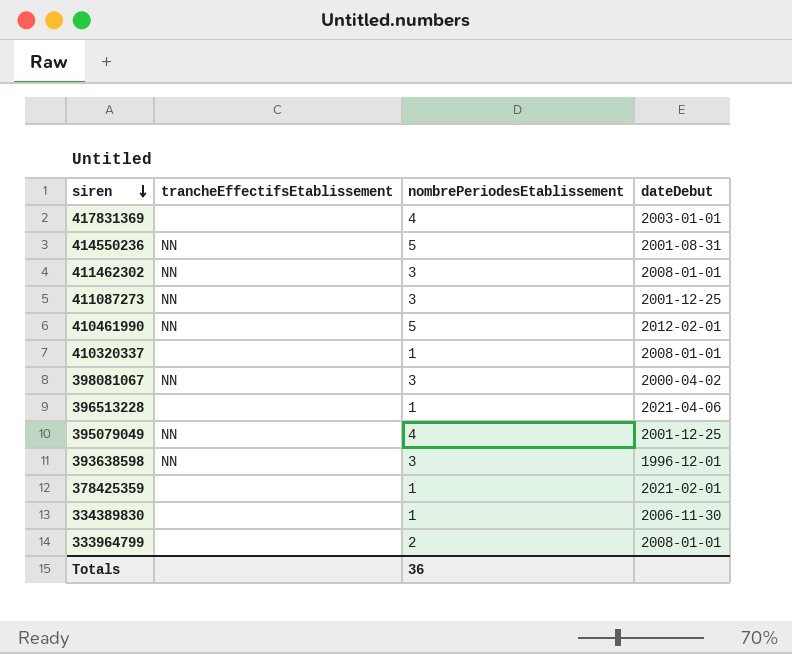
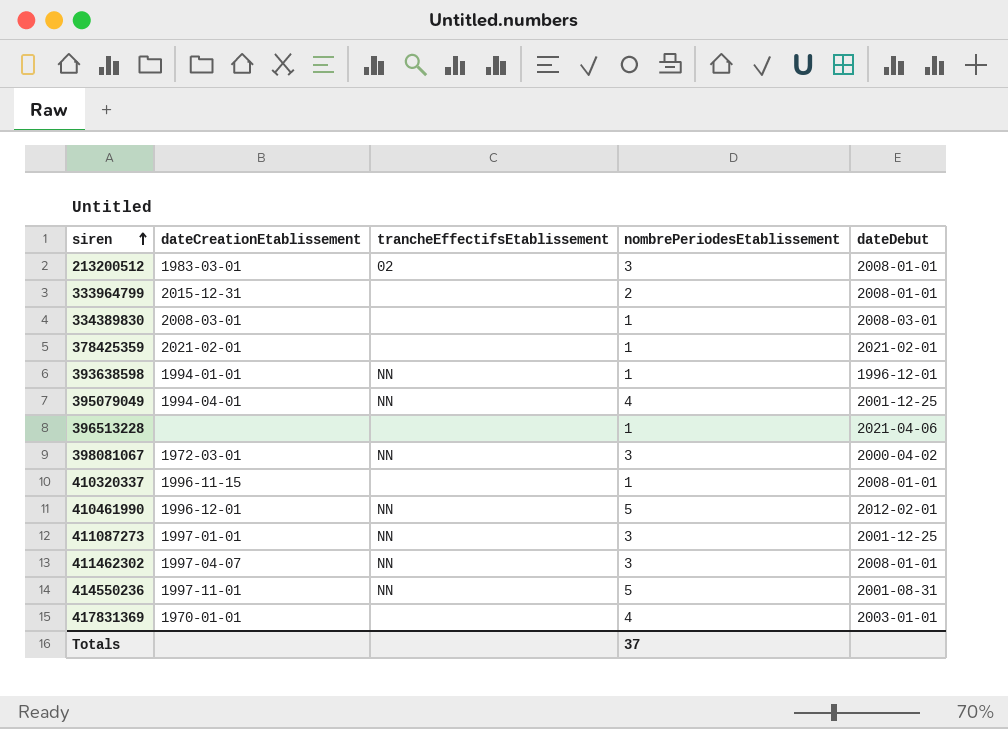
row order: siren descending -> siren ascending
column dateCreationEtablissement | position: none -> 2
row 213200512: none -> 1983-03-01 | 02 | 3 | 2008-01-01
334389830 | dateDebut: 2006-11-30 -> 2008-03-01
393638598 | nombrePeriodesEtablissement: 3 -> 1
Totals | nombrePeriodesEtablissement: 36 -> 37

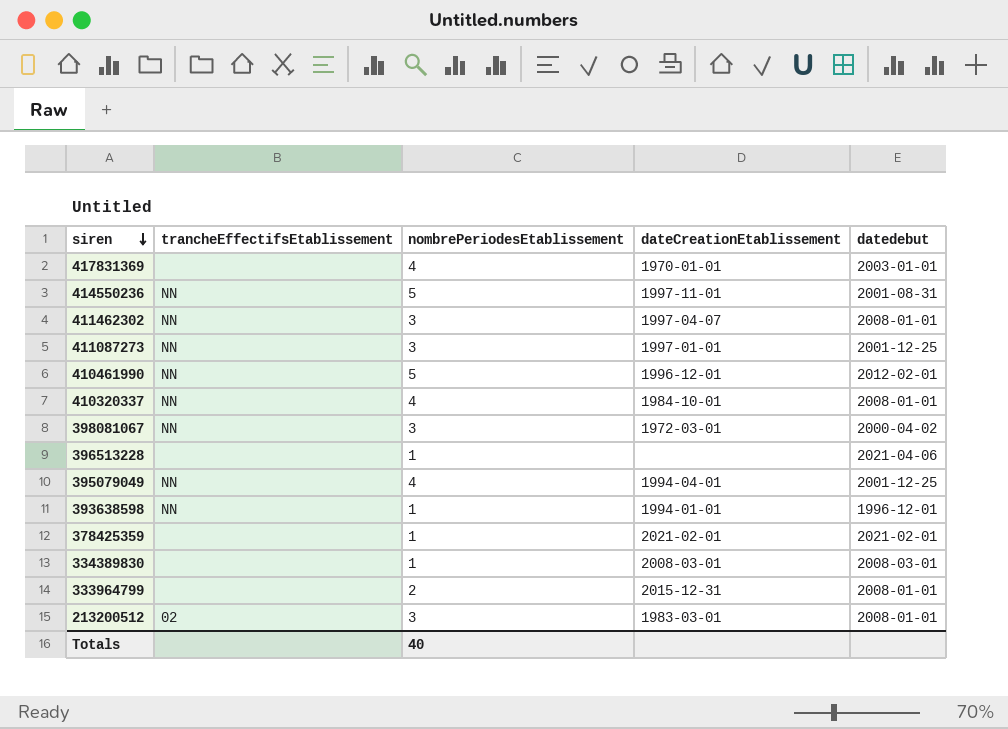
row order: siren ascending -> siren descending
column dateCreationEtablissement | position: 2 -> 4
column name: dateDebut -> datedebut
410320337 | trancheEffectifsEtablissement: none -> NN
410320337 | nombrePeriodesEtablissement: 1 -> 4
410320337 | dateCreationEtablissement: 1996-11-15 -> 1984-10-01
Totals | nombrePeriodesEtablissement: 37 -> 40

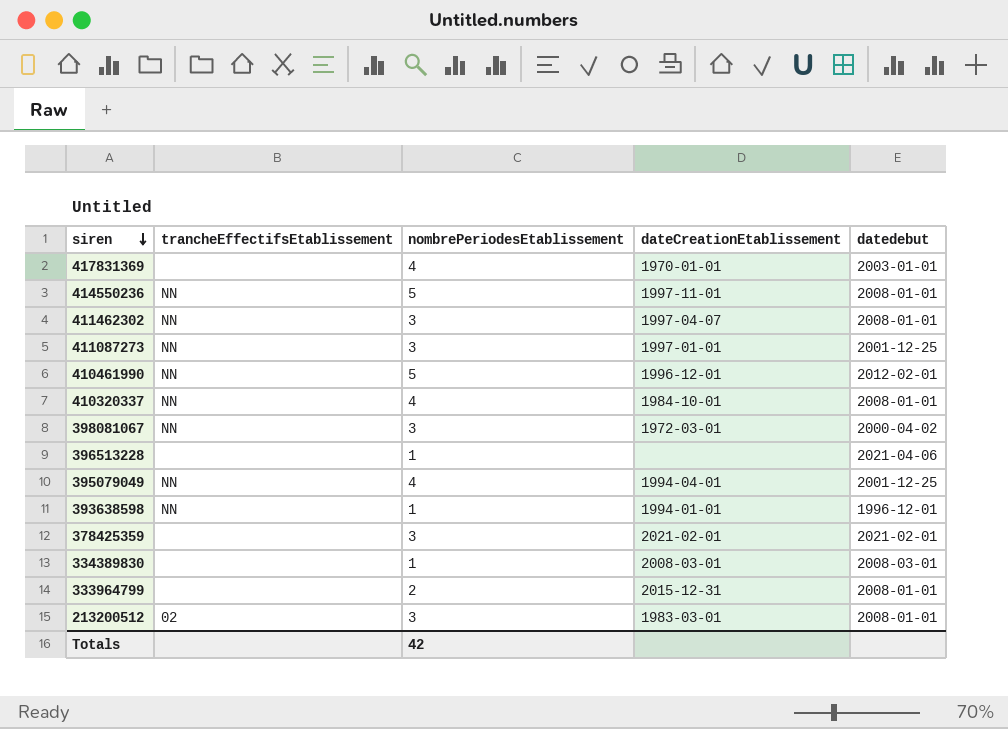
414550236 | datedebut: 2001-08-31 -> 2008-01-01
378425359 | nombrePeriodesEtablissement: 1 -> 3
Totals | nombrePeriodesEtablissement: 40 -> 42

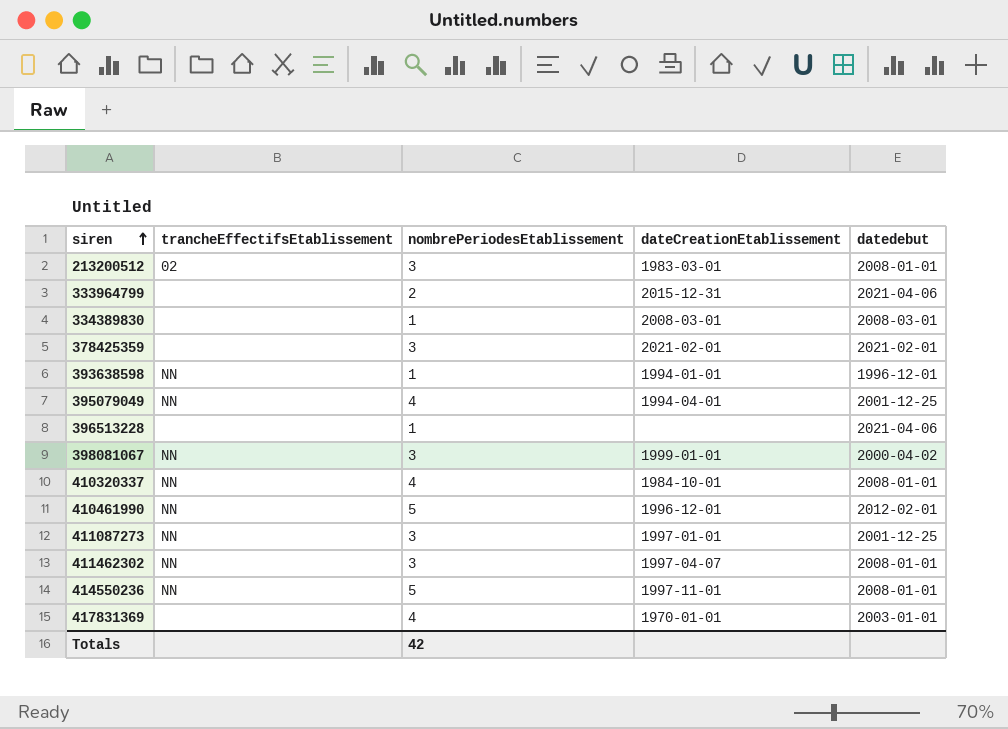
row order: siren descending -> siren ascending
333964799 | datedebut: 2008-01-01 -> 2021-04-06
398081067 | dateCreationEtablissement: 1972-03-01 -> 1999-01-01

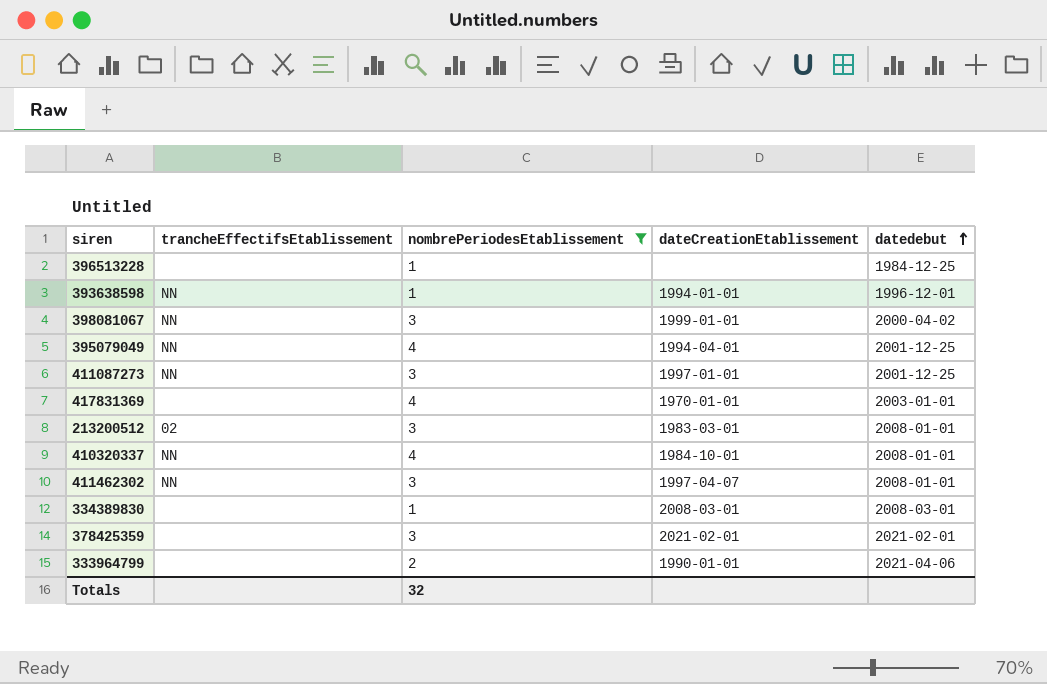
filter: none -> nombrePeriodesEtablissement != 5
row order: siren ascending -> datedebut ascending
396513228 | datedebut: 2021-04-06 -> 1984-12-25
333964799 | dateCreationEtablissement: 2015-12-31 -> 1990-01-01
Totals | nombrePeriodesEtablissement: 42 -> 32

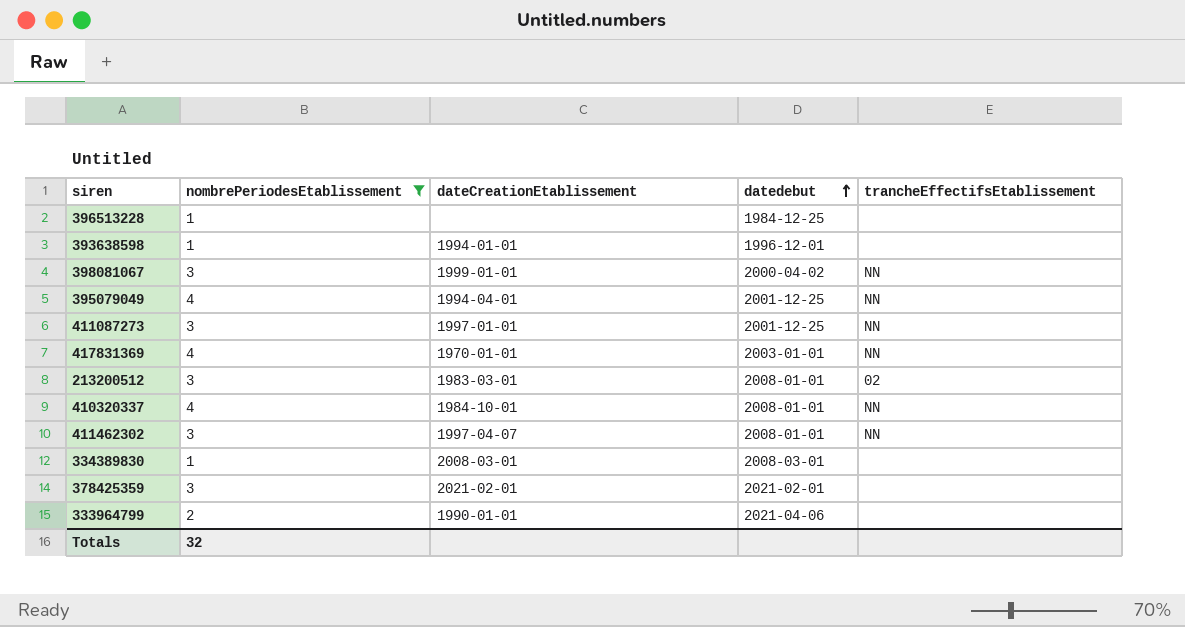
column trancheEffectifsEtablissement | position: 2 -> 5
393638598 | trancheEffectifsEtablissement: NN -> none
417831369 | trancheEffectifsEtablissement: none -> NN

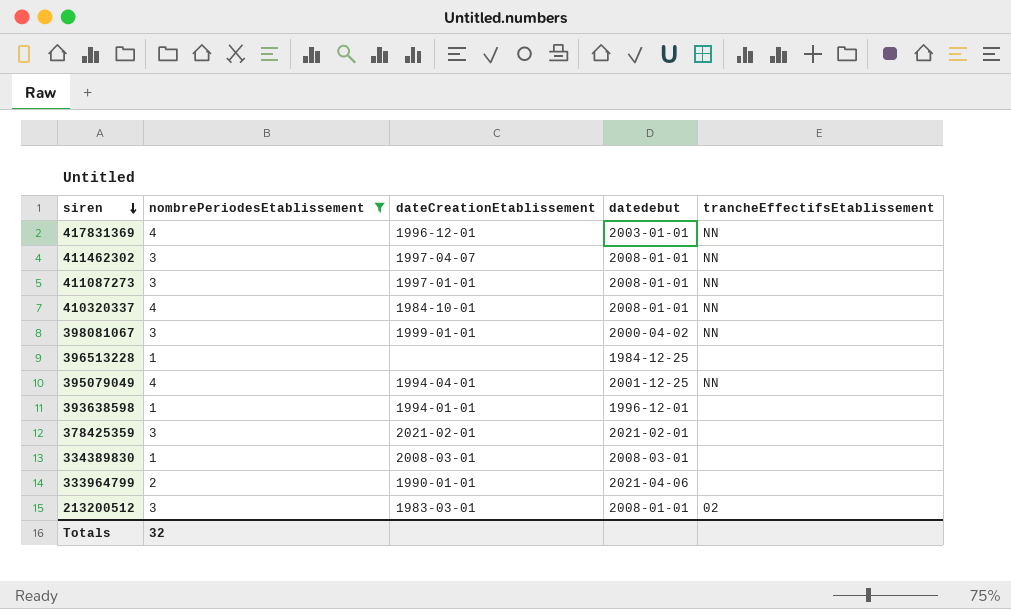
row order: datedebut ascending -> siren descending
417831369 | dateCreationEtablissement: 1970-01-01 -> 1996-12-01
411087273 | datedebut: 2001-12-25 -> 2008-01-01

